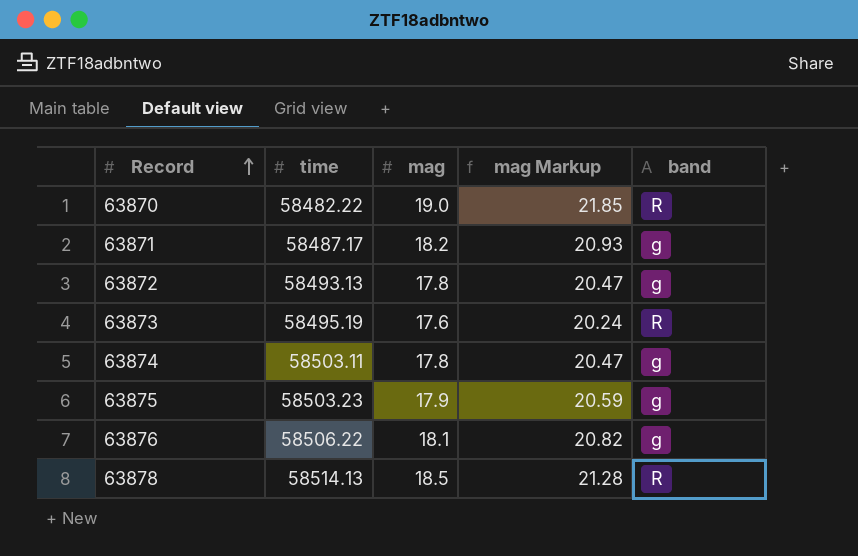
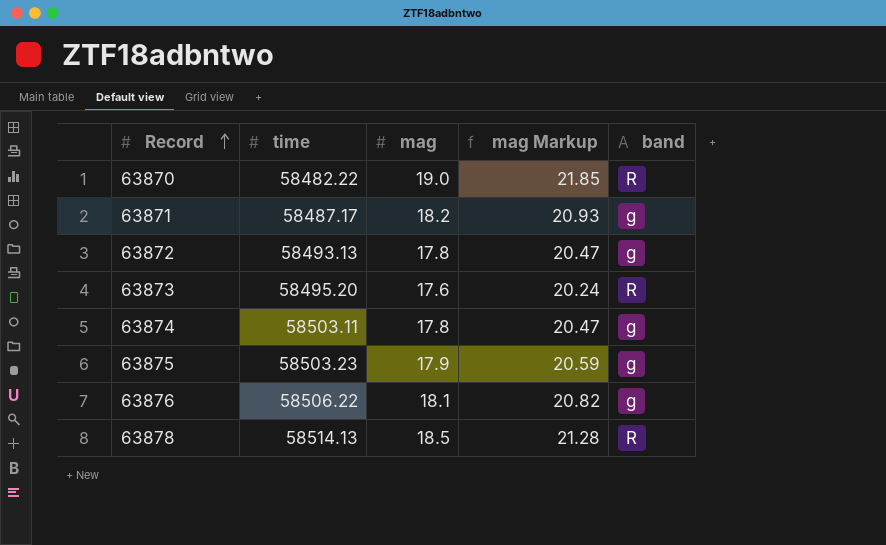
63873 | time: 58495.19 -> 58495.20

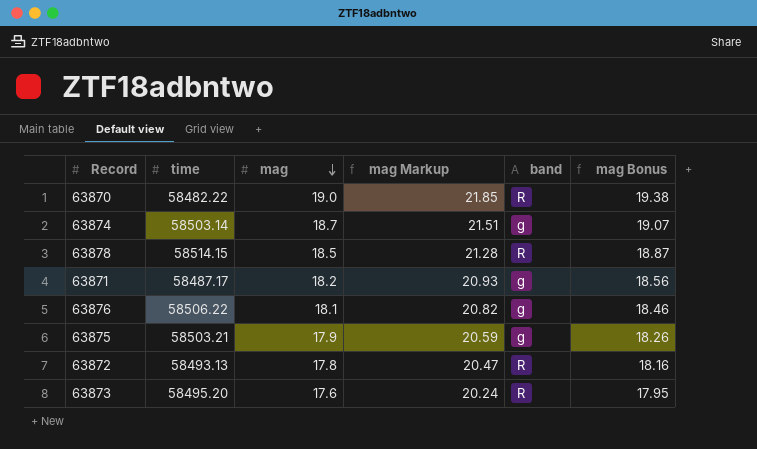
row order: Record ascending -> mag descending
column mag Bonus | formula: none -> [mag] * 1.02
63874 | time: 58503.11 -> 58503.14
63874 | mag: 17.8 -> 18.7
63874 | mag Markup: 20.47 -> 21.51
63878 | time: 58514.13 -> 58514.15
63875 | time: 58503.23 -> 58503.21
63872 | band: g -> R

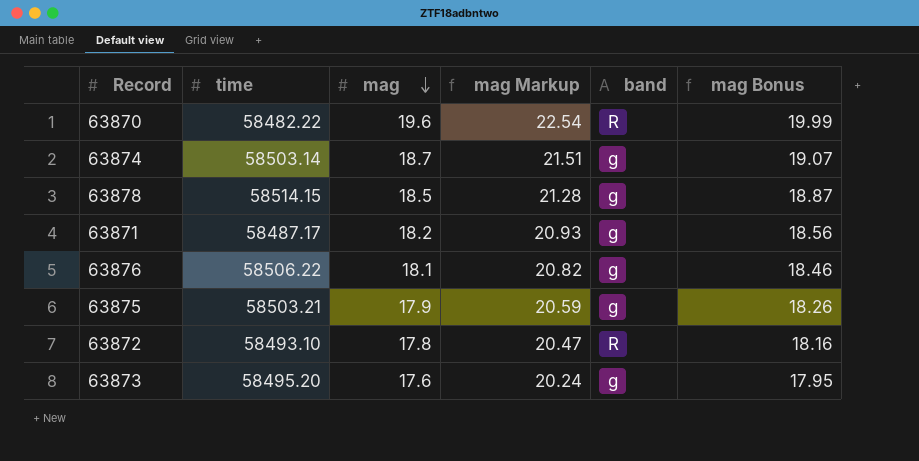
63870 | mag: 19.0 -> 19.6
63870 | mag Markup: 21.85 -> 22.54
63870 | mag Bonus: 19.38 -> 19.99
63878 | band: R -> g
63872 | time: 58493.13 -> 58493.10
63873 | band: R -> g

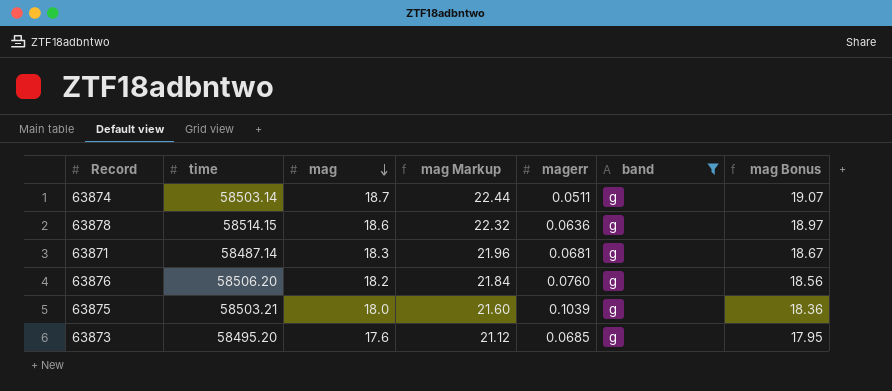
filter: none -> band = g
column mag Markup | formula: [mag] * 1.15 -> [mag] * 1.2
column magerr | position: none -> 5
63878 | mag: 18.5 -> 18.6
63878 | mag Bonus: 18.87 -> 18.97
63871 | time: 58487.17 -> 58487.14
63871 | mag: 18.2 -> 18.3
63871 | mag Bonus: 18.56 -> 18.67
63876 | time: 58506.22 -> 58506.20
63876 | mag: 18.1 -> 18.2
63876 | mag Bonus: 18.46 -> 18.56
63875 | mag: 17.9 -> 18.0
63875 | mag Bonus: 18.26 -> 18.36

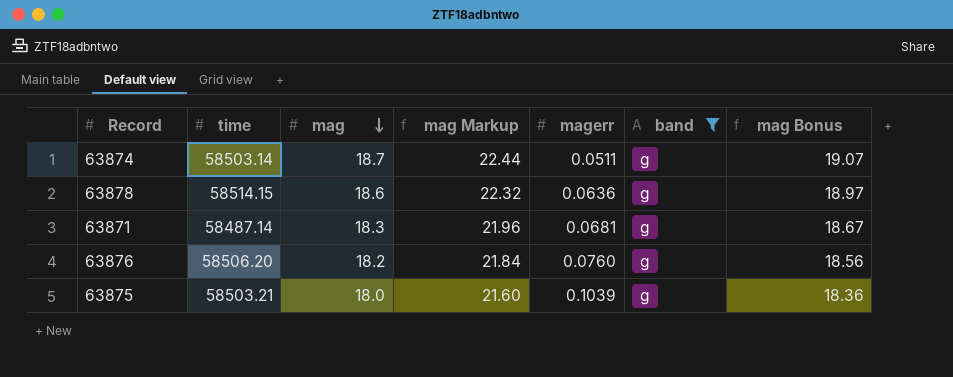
row 63873: 58495.20 | 17.6 | 21.12 | 0.0685 | g | 17.95 -> none

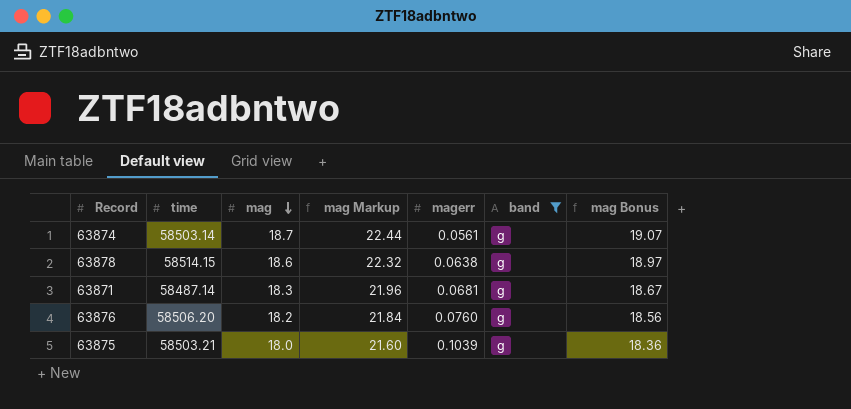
63874 | magerr: 0.0511 -> 0.0561
63878 | magerr: 0.0636 -> 0.0638

